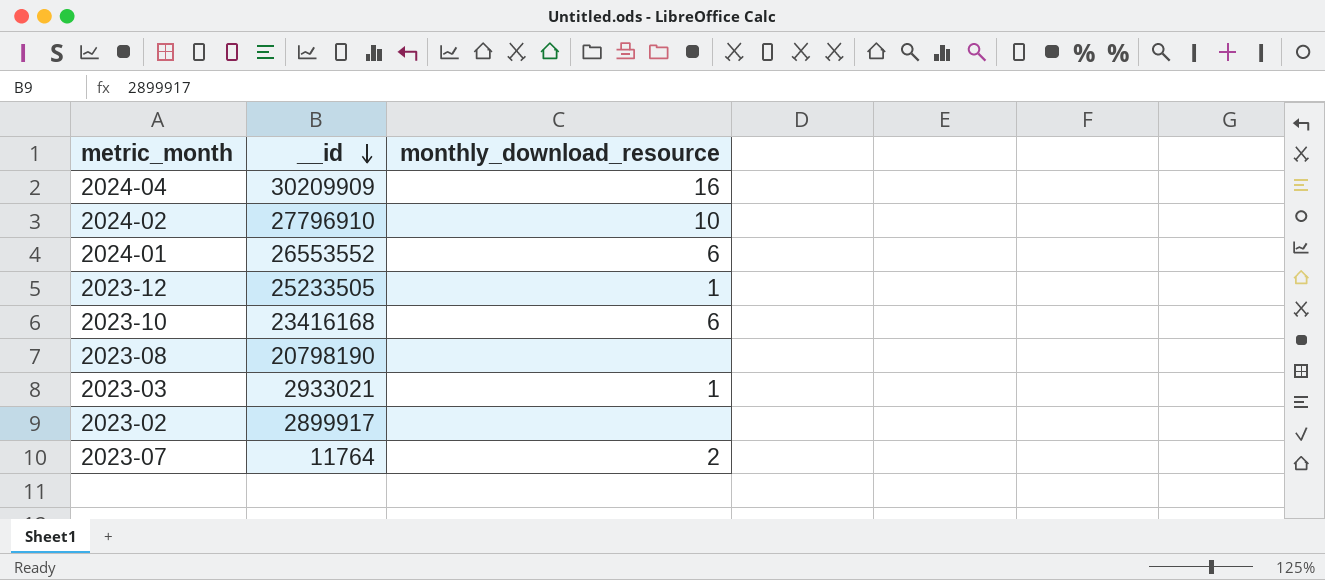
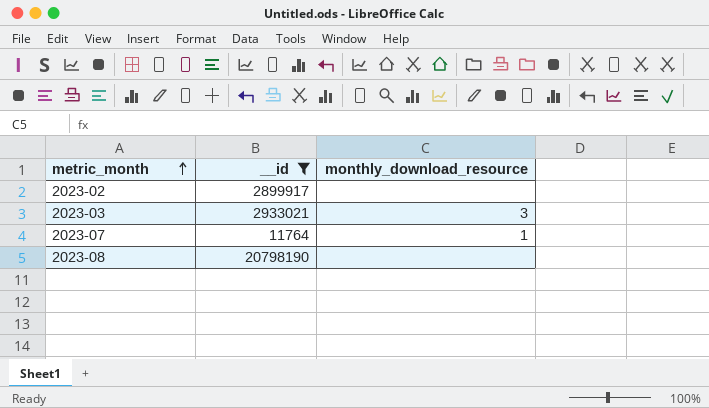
filter: none -> __id <= 20798190
row order: __id descending -> metric_month ascending
2023-03 | monthly_download_resource: 1 -> 3
2023-07 | monthly_download_resource: 2 -> 1

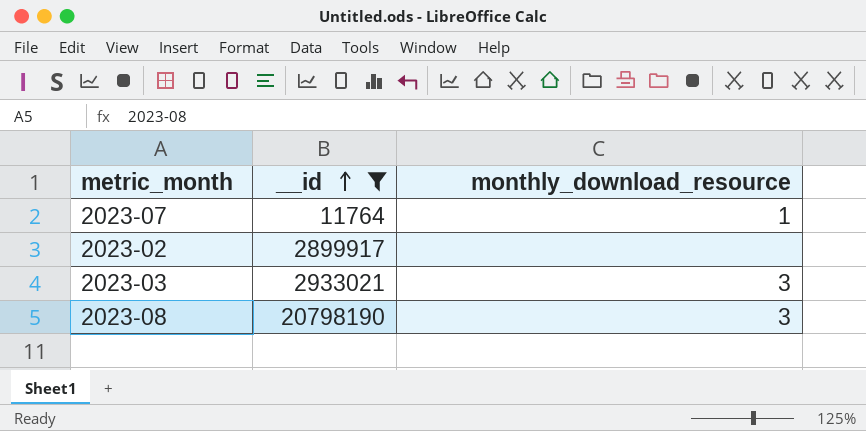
row order: metric_month ascending -> __id ascending
2023-08 | monthly_download_resource: none -> 3

